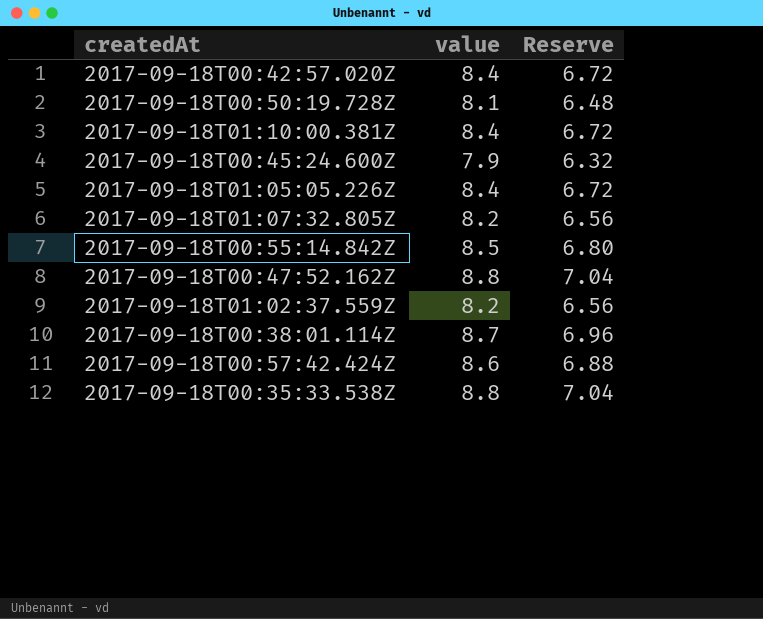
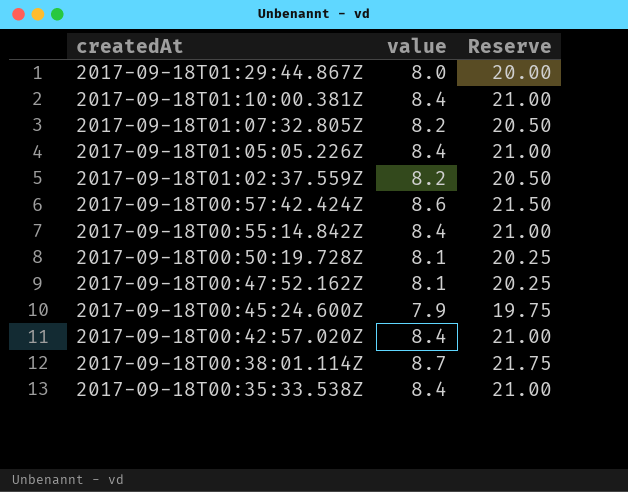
row order: none -> createdAt descending
column Reserve | formula: [value] * 0.8 -> [value] * 2.5
row 2017-09-18T01:29:44.867Z: none -> 8.0 | 20.00
2017-09-18T00:55:14.842Z | value: 8.5 -> 8.4
2017-09-18T00:47:52.162Z | value: 8.8 -> 8.1
2017-09-18T00:35:33.538Z | value: 8.8 -> 8.4

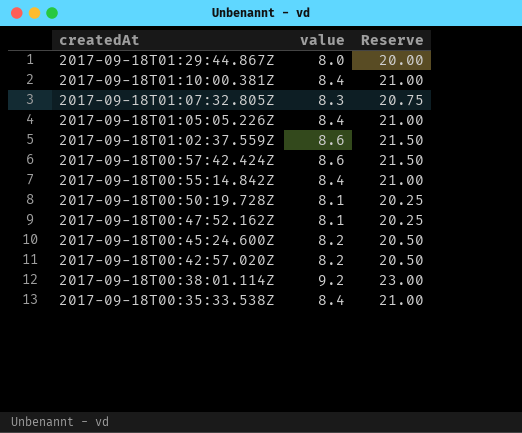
2017-09-18T01:07:32.805Z | value: 8.2 -> 8.3
2017-09-18T01:07:32.805Z | Reserve: 20.50 -> 20.75
2017-09-18T01:02:37.559Z | value: 8.2 -> 8.6
2017-09-18T01:02:37.559Z | Reserve: 20.50 -> 21.50
2017-09-18T00:45:24.600Z | value: 7.9 -> 8.2
2017-09-18T00:45:24.600Z | Reserve: 19.75 -> 20.50
2017-09-18T00:42:57.020Z | value: 8.4 -> 8.2
2017-09-18T00:42:57.020Z | Reserve: 21.00 -> 20.50
2017-09-18T00:38:01.114Z | value: 8.7 -> 9.2
2017-09-18T00:38:01.114Z | Reserve: 21.75 -> 23.00

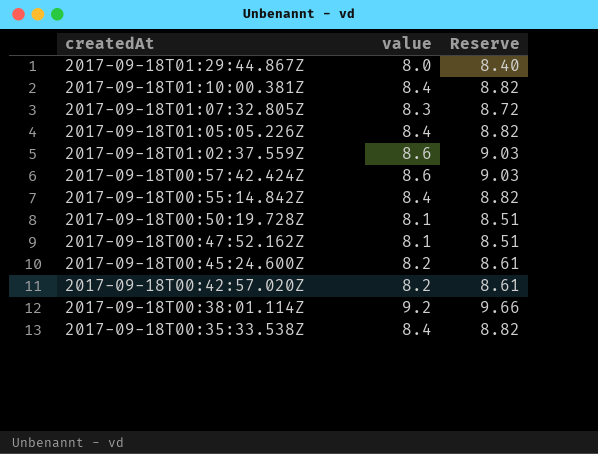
column Reserve | formula: [value] * 2.5 -> [value] * 1.05

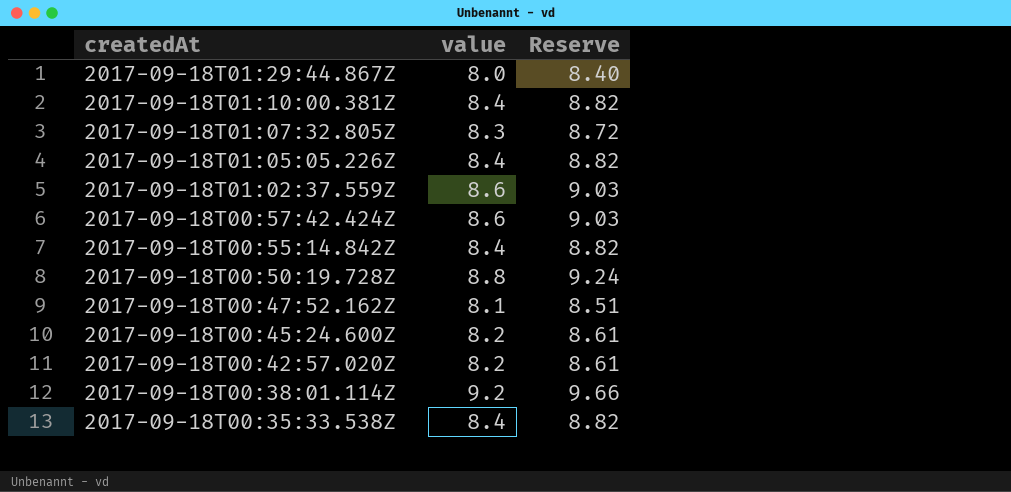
2017-09-18T00:50:19.728Z | value: 8.1 -> 8.8
2017-09-18T00:50:19.728Z | Reserve: 8.51 -> 9.24

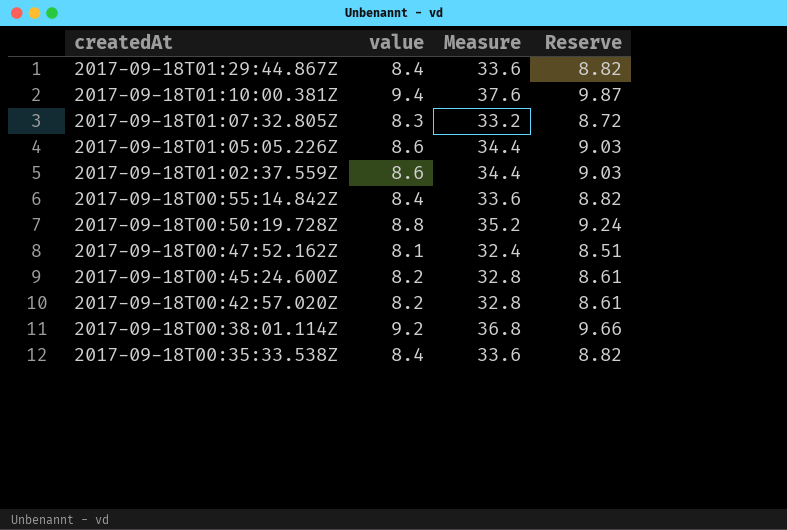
column Measure | formula: none -> [value] * 4
row 2017-09-18T00:57:42.424Z: 8.6 | 9.03 -> none
2017-09-18T01:29:44.867Z | value: 8.0 -> 8.4
2017-09-18T01:29:44.867Z | Reserve: 8.40 -> 8.82
2017-09-18T01:10:00.381Z | value: 8.4 -> 9.4
2017-09-18T01:10:00.381Z | Reserve: 8.82 -> 9.87
2017-09-18T01:05:05.226Z | value: 8.4 -> 8.6
2017-09-18T01:05:05.226Z | Reserve: 8.82 -> 9.03

